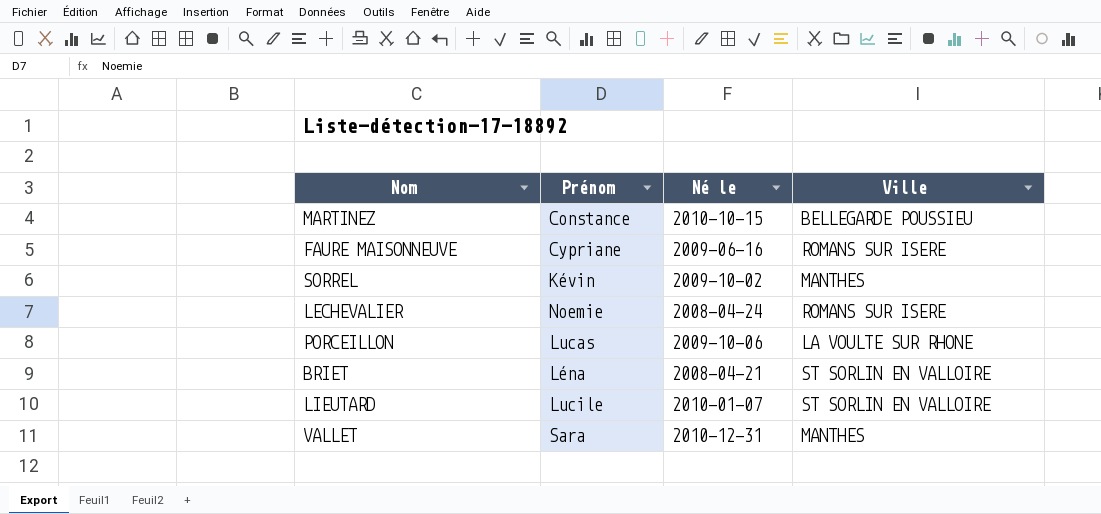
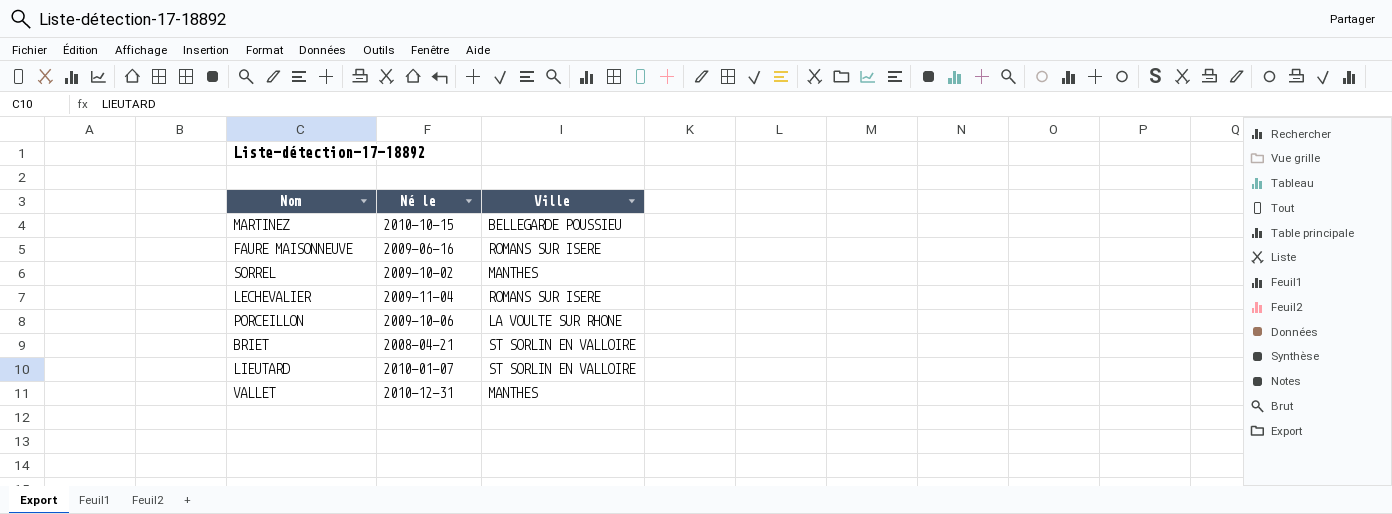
column Prénom | position: 2 -> none
LECHEVALIER | Né le: 2008-04-24 -> 2009-11-04

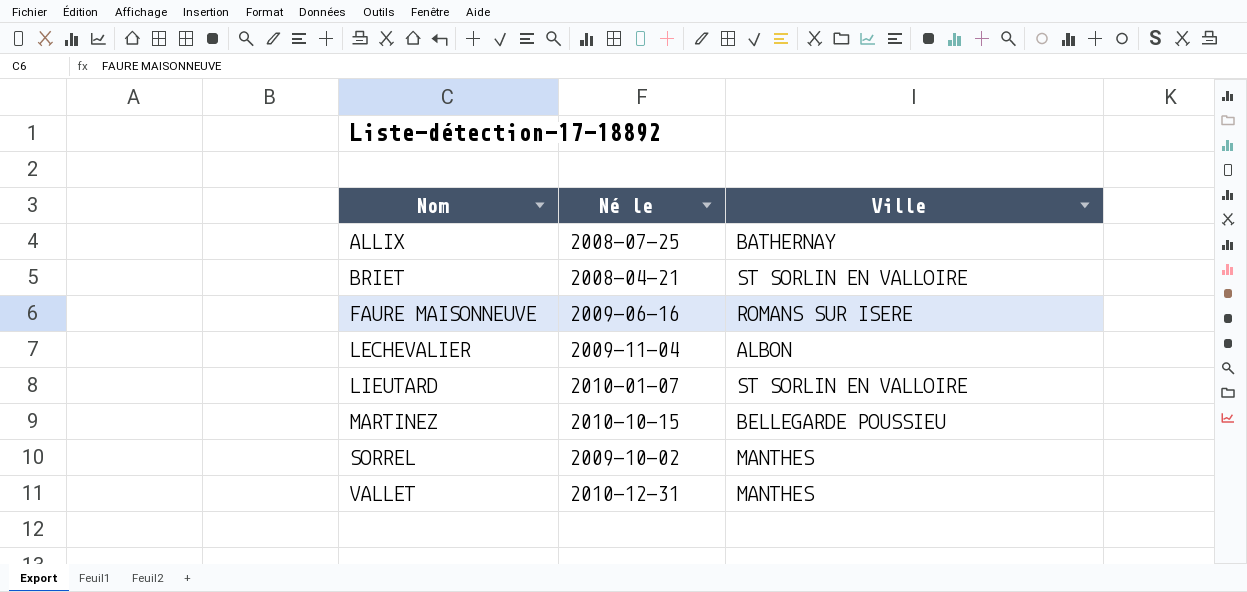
row order: none -> Nom ascending
row PORCEILLON: 2009-10-06 | LA VOULTE SUR RHONE -> none
row ALLIX: none -> 2008-07-25 | BATHERNAY
LECHEVALIER | Ville: ROMANS SUR ISERE -> ALBON

